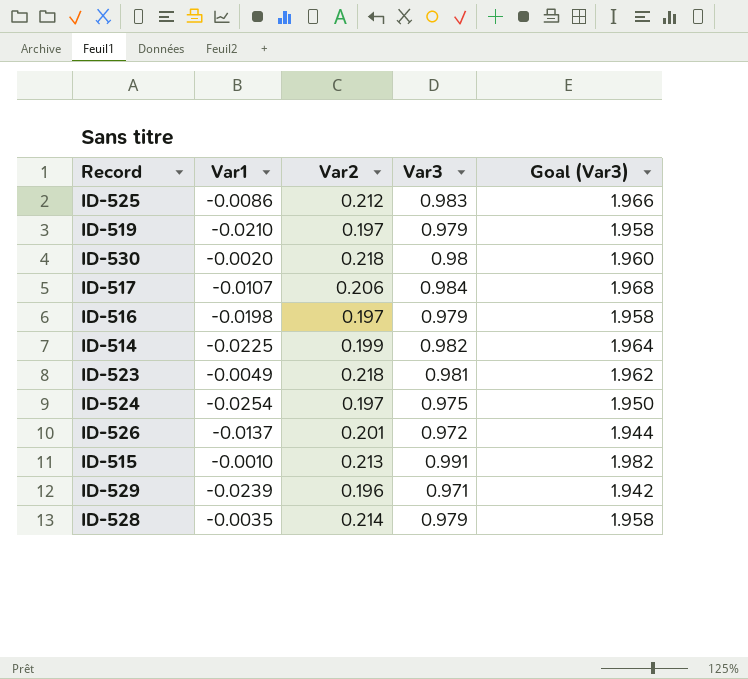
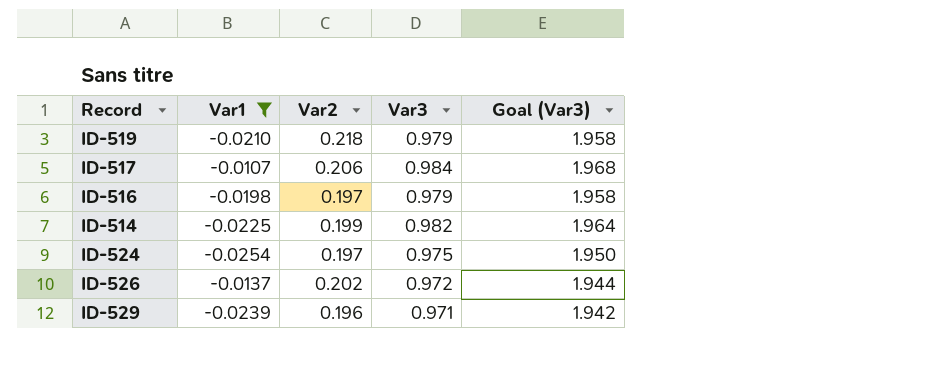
filter: none -> Var1 <= -0.0107
ID-519 | Var2: 0.197 -> 0.218
ID-526 | Var2: 0.201 -> 0.202

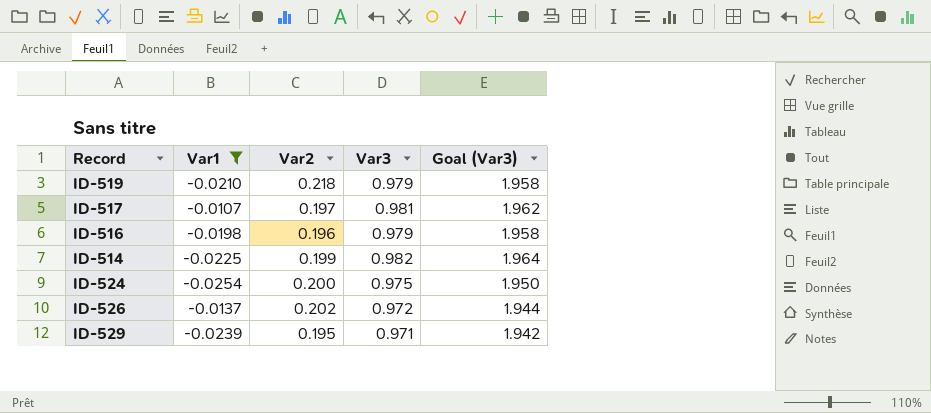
ID-517 | Var2: 0.206 -> 0.197
ID-517 | Var3: 0.984 -> 0.981
ID-517 | Goal (Var3): 1.968 -> 1.962
ID-516 | Var2: 0.197 -> 0.196
ID-524 | Var2: 0.197 -> 0.200
ID-529 | Var2: 0.196 -> 0.195

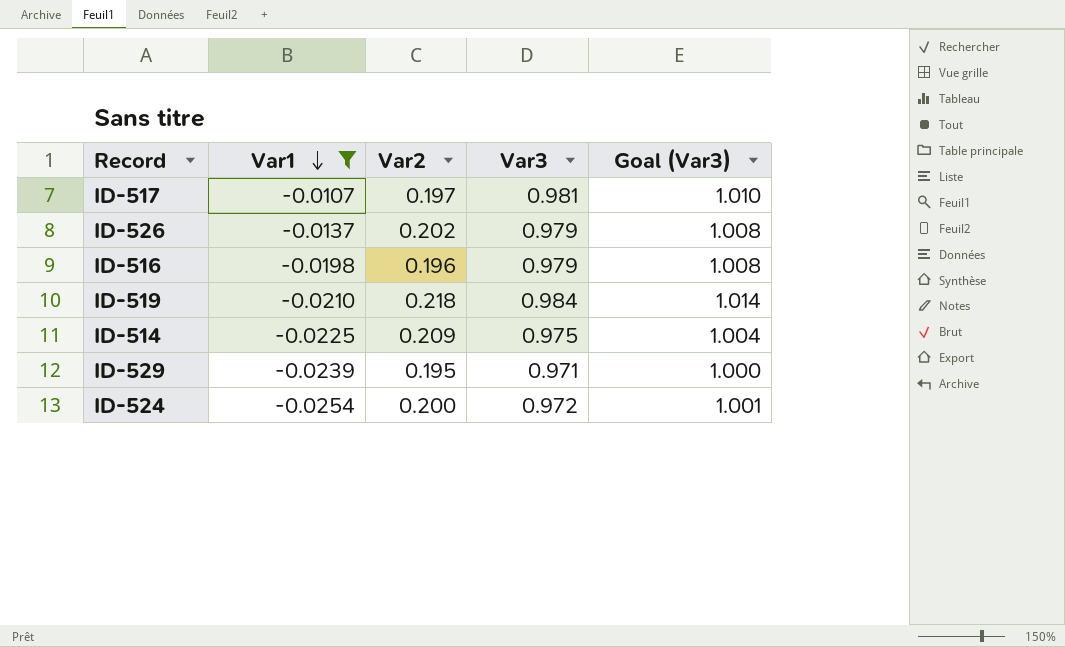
row order: none -> Var1 descending
column Goal (Var3) | formula: [Var3] * 2 -> [Var3] * 1.03
ID-526 | Var3: 0.972 -> 0.979
ID-519 | Var3: 0.979 -> 0.984
ID-514 | Var2: 0.199 -> 0.209
ID-514 | Var3: 0.982 -> 0.975
ID-524 | Var3: 0.975 -> 0.972

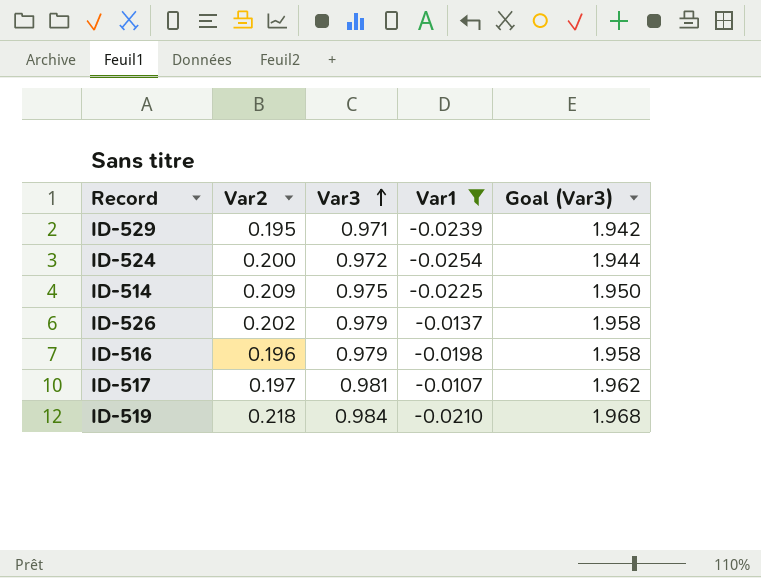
row order: Var1 descending -> Var3 ascending
column Var1 | position: 2 -> 4
column Goal (Var3) | formula: [Var3] * 1.03 -> [Var3] * 2

